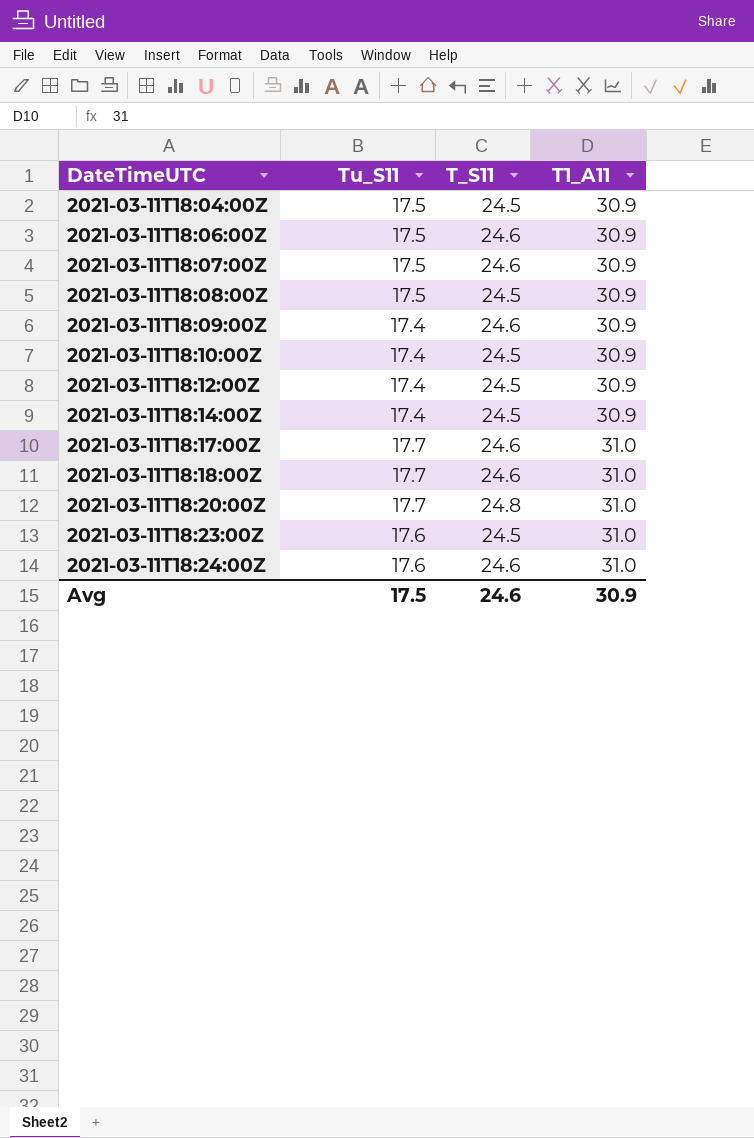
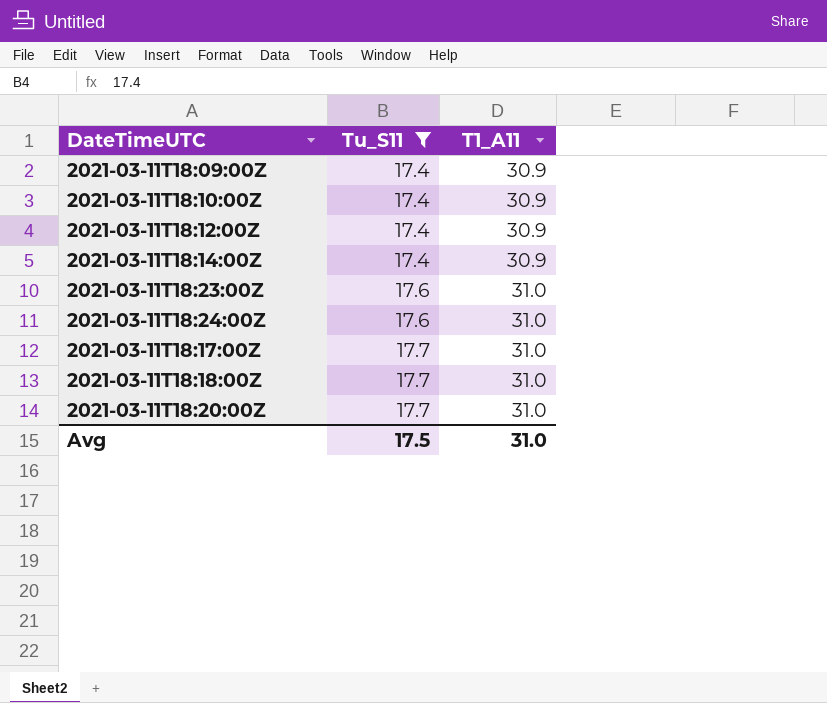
filter: none -> Tu_S11 != 17.5
row order: DateTimeUTC ascending -> Tu_S11 ascending
column T_S11 | position: 3 -> none
Avg | T1_A11: 30.9 -> 31.0

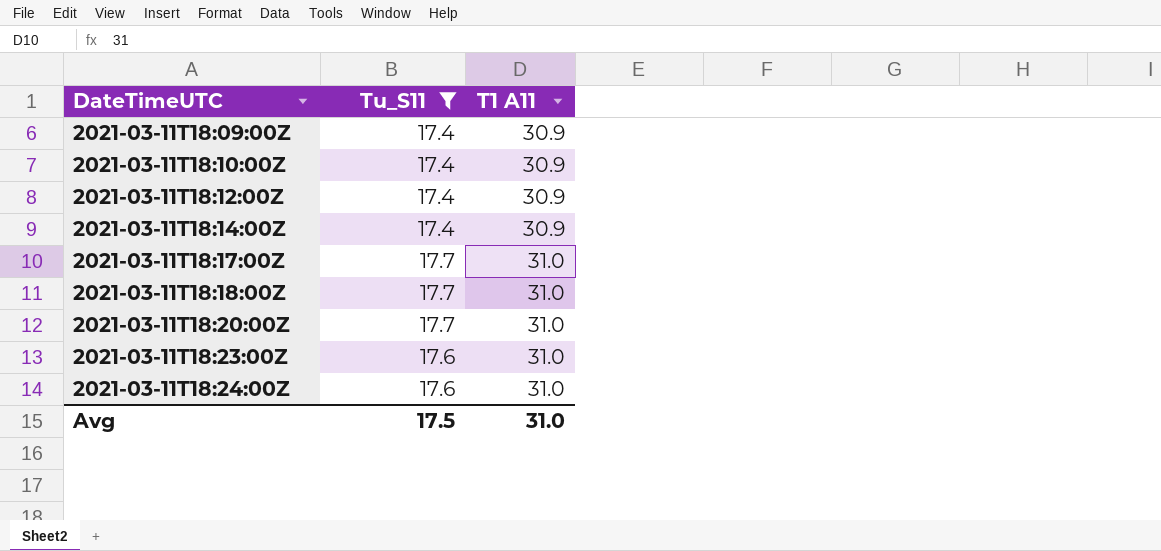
row order: Tu_S11 ascending -> DateTimeUTC ascending
column name: T1_A11 -> T1 A11

